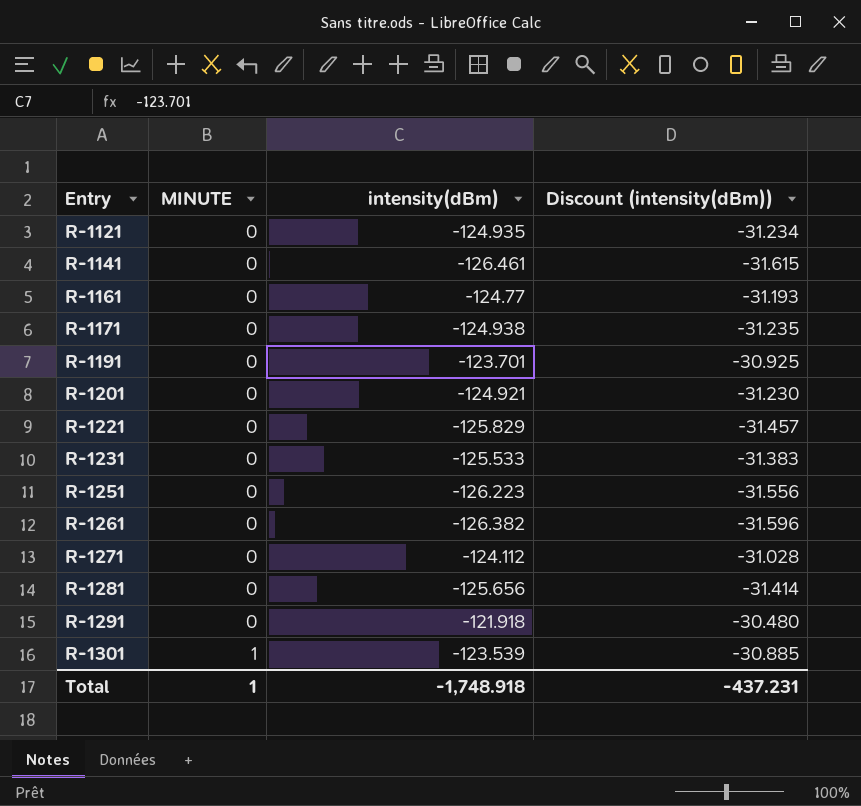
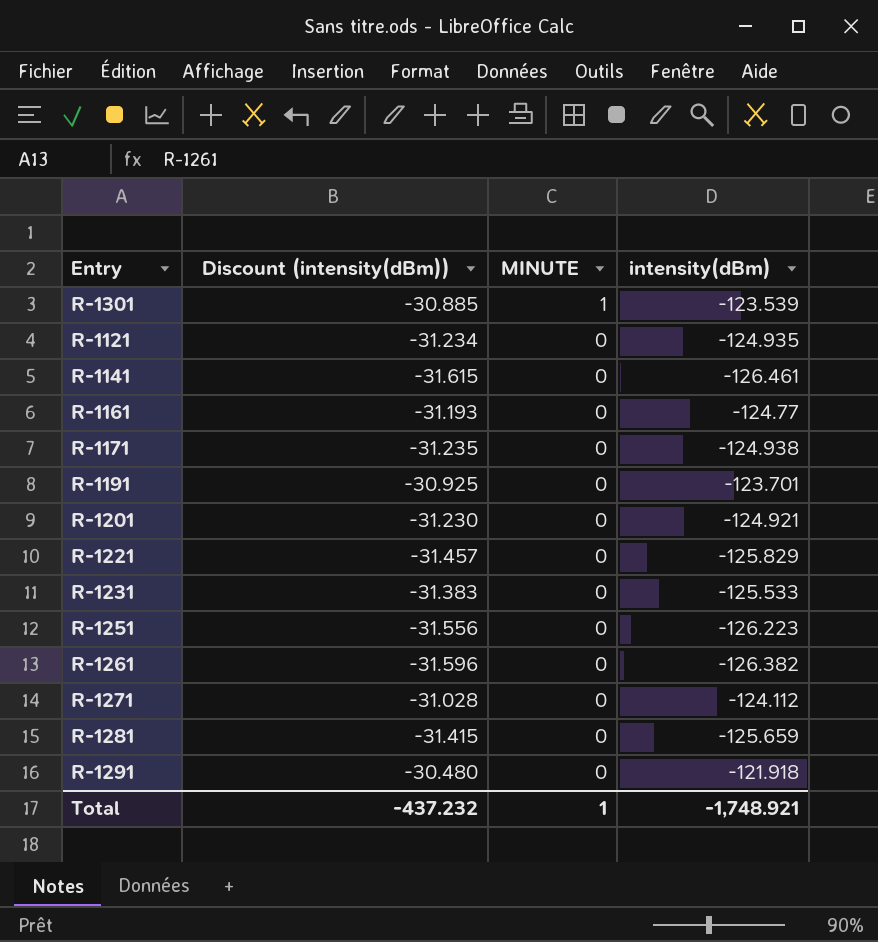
row order: Entry ascending -> MINUTE descending
column Discount (intensity(dBm)) | position: 4 -> 2
R-1281 | Discount (intensity(dBm)): -31.414 -> -31.415
R-1281 | intensity(dBm): -125.656 -> -125.659
Total | Discount (intensity(dBm)): -437.231 -> -437.232
Total | intensity(dBm): -1,748.918 -> -1,748.921

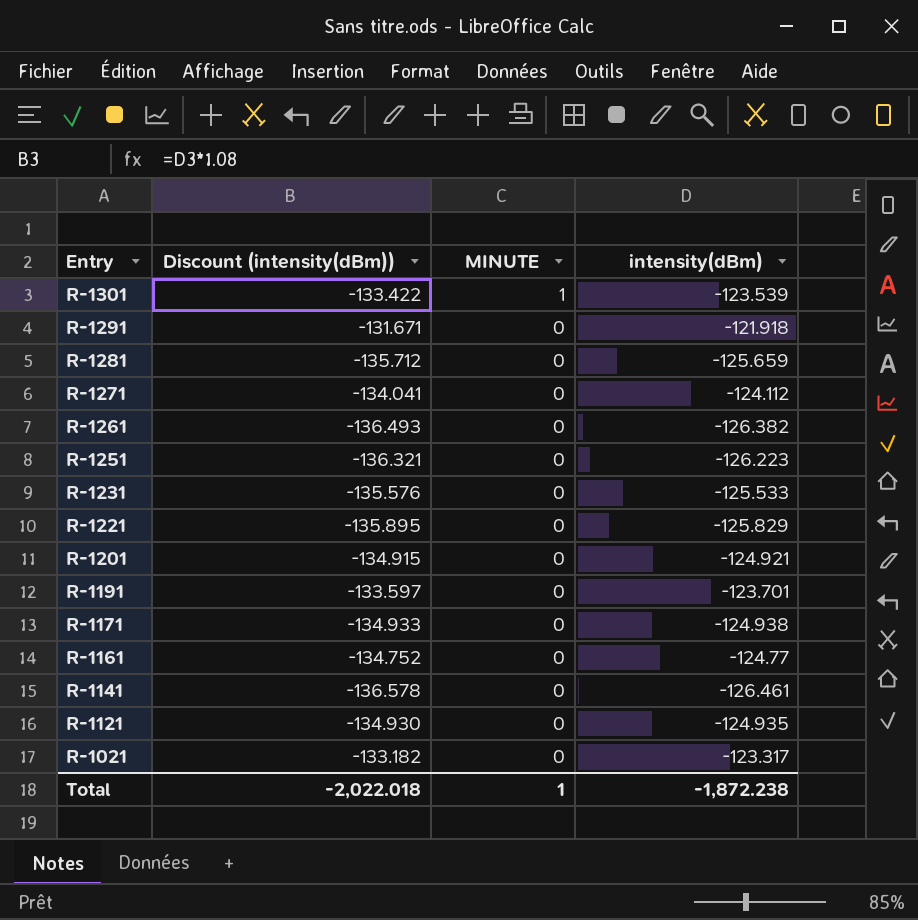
row order: MINUTE descending -> Entry descending
column Discount (intensity(dBm)) | formula: [intensity(dBm)] * 0.25 -> [intensity(dBm)] * 1.08
row R-1021: none -> -133.182 | 0 | -123.317
Total | Discount (intensity(dBm)): -437.232 -> -2,022.018
Total | intensity(dBm): -1,748.921 -> -1,872.238

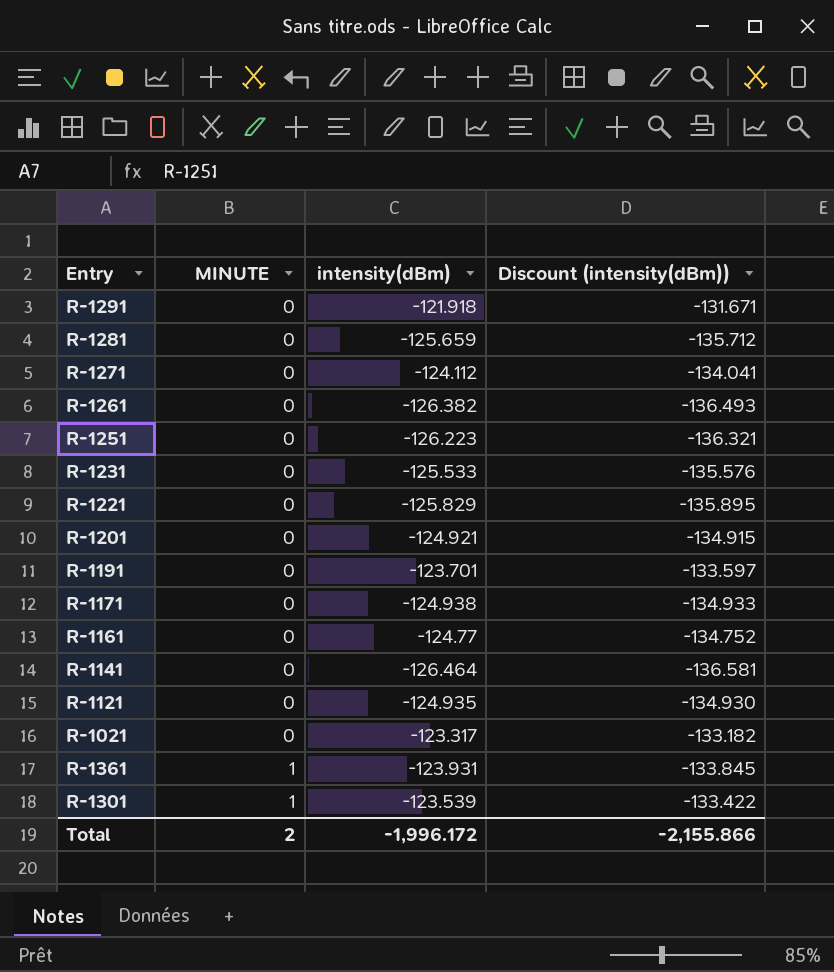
row order: Entry descending -> MINUTE ascending
column Discount (intensity(dBm)) | position: 2 -> 4
R-1141 | intensity(dBm): -126.461 -> -126.464
R-1141 | Discount (intensity(dBm)): -136.578 -> -136.581
row R-1361: none -> 1 | -123.931 | -133.845
Total | MINUTE: 1 -> 2
Total | intensity(dBm): -1,872.238 -> -1,996.172
Total | Discount (intensity(dBm)): -2,022.018 -> -2,155.866

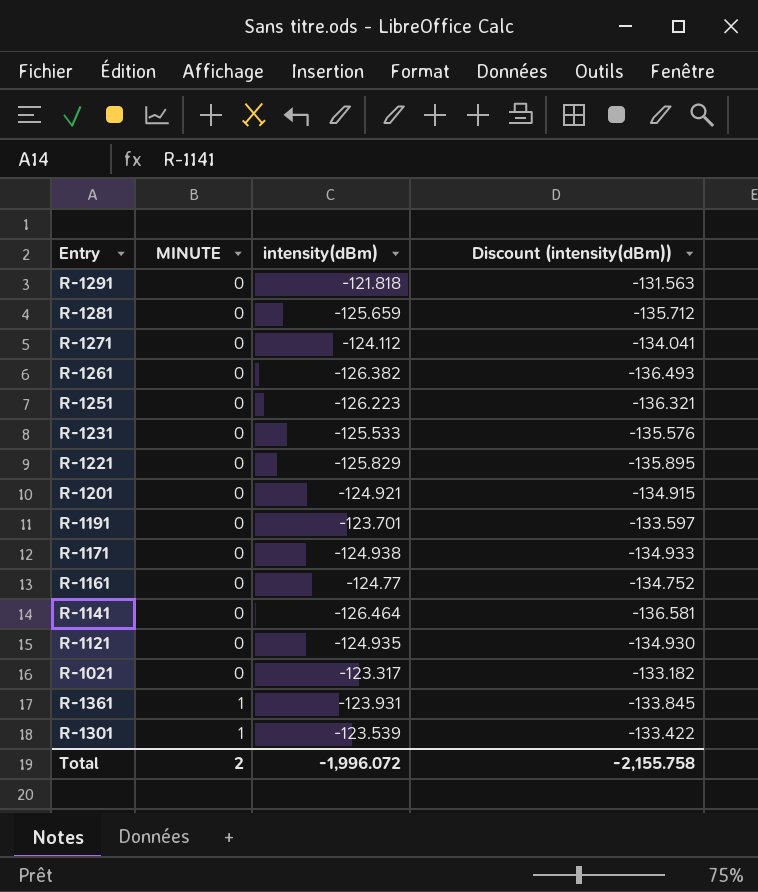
R-1291 | intensity(dBm): -121.918 -> -121.818
R-1291 | Discount (intensity(dBm)): -131.671 -> -131.563
Total | intensity(dBm): -1,996.172 -> -1,996.072
Total | Discount (intensity(dBm)): -2,155.866 -> -2,155.758

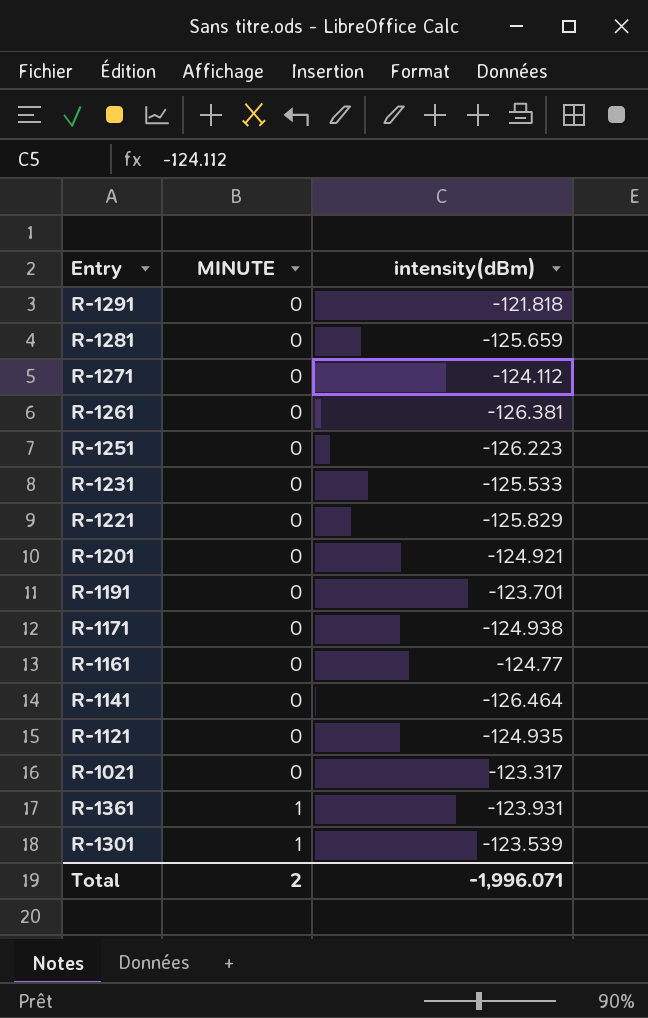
column Discount (intensity(dBm)) | formula: [intensity(dBm)] * 1.08 -> none
R-1261 | intensity(dBm): -126.382 -> -126.381
Total | intensity(dBm): -1,996.072 -> -1,996.071

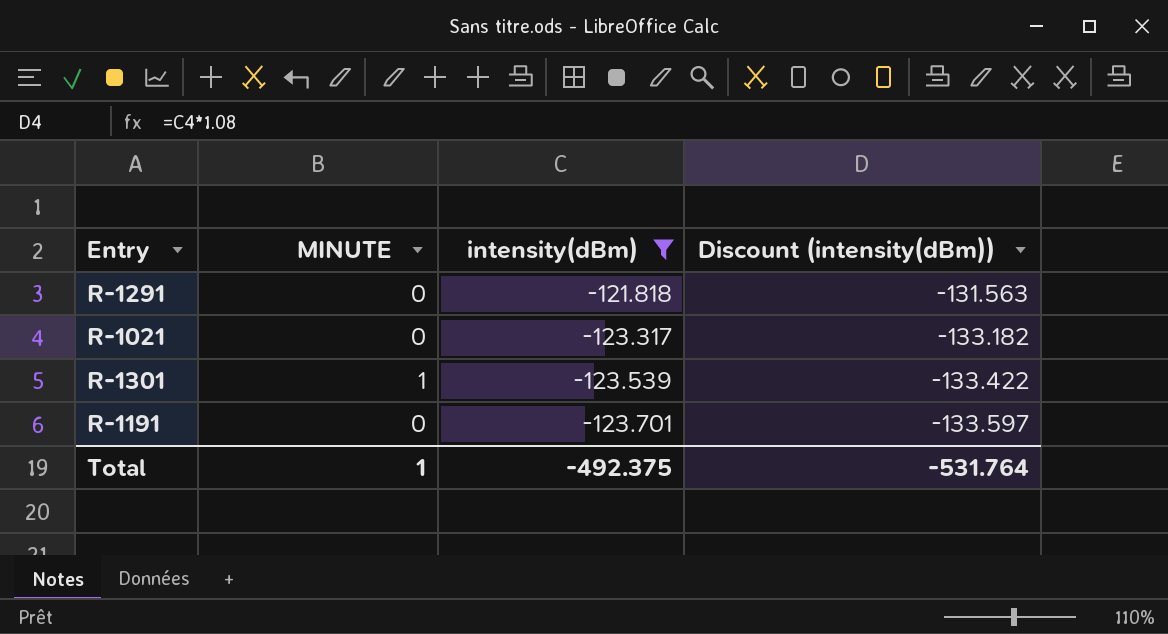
filter: none -> intensity(dBm) >= -123.701
row order: MINUTE ascending -> intensity(dBm) descending
column Discount (intensity(dBm)) | formula: none -> [intensity(dBm)] * 1.08
Total | MINUTE: 2 -> 1
Total | intensity(dBm): -1,996.071 -> -492.375

